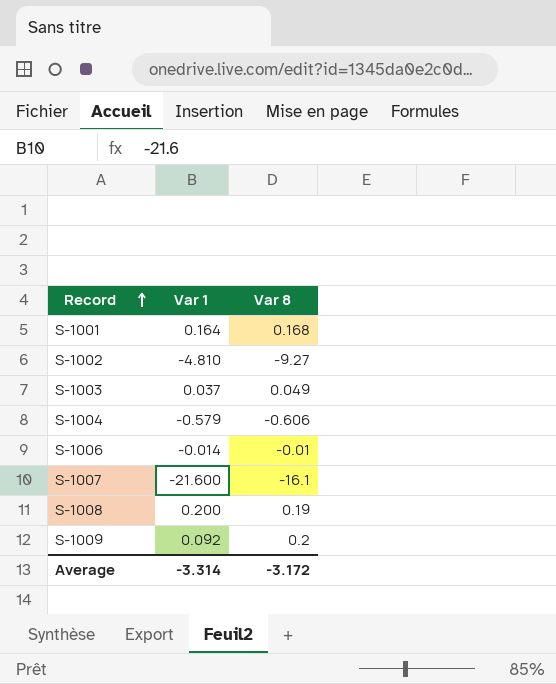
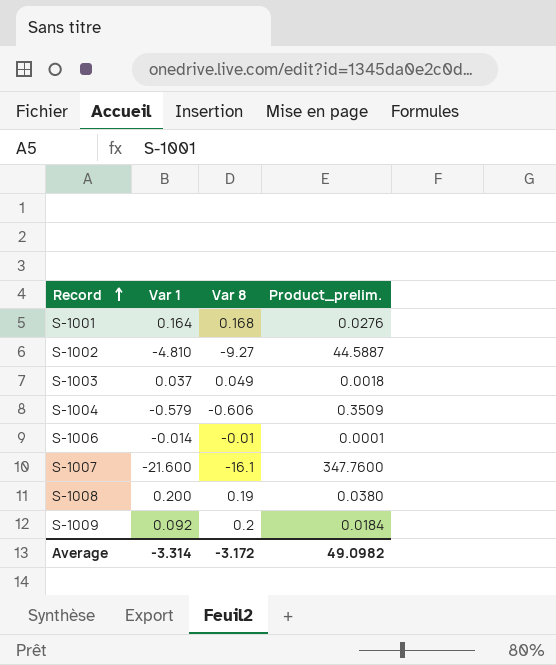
column Product_prelim. | formula: none -> [Var 1] * [Var 8]

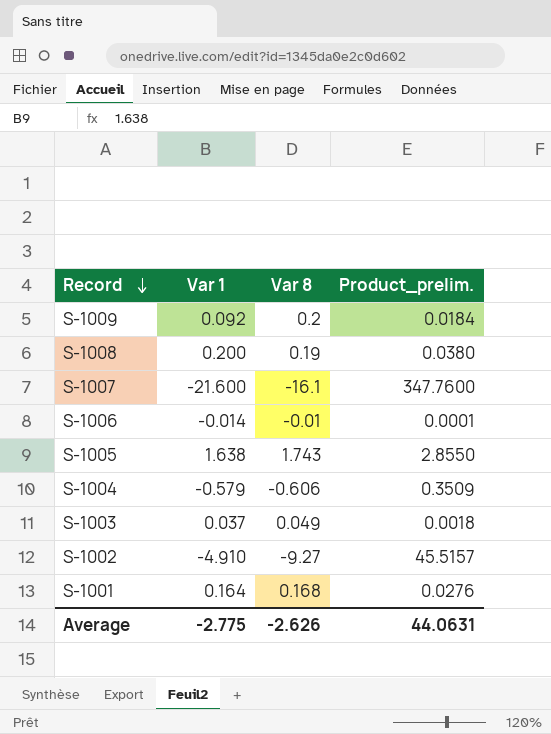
row order: Record ascending -> Record descending
row S-1005: none -> 1.638 | 1.743 | 2.8550
S-1002 | Var 1: -4.810 -> -4.910
S-1002 | Product_prelim.: 44.5887 -> 45.5157
Average | Var 1: -3.314 -> -2.775
Average | Var 8: -3.172 -> -2.626
Average | Product_prelim.: 49.0982 -> 44.0631

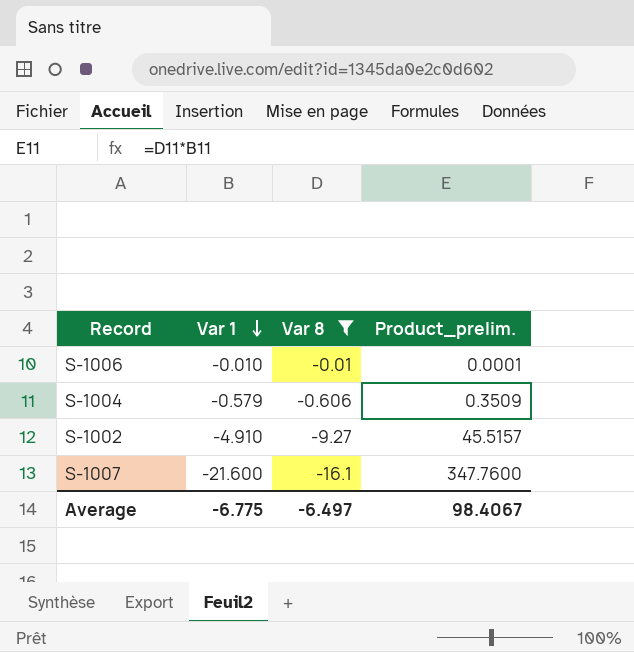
filter: none -> Var 8 <= -0.01
row order: Record descending -> Var 1 descending
S-1006 | Var 1: -0.014 -> -0.010
Average | Var 1: -2.775 -> -6.775
Average | Var 8: -2.626 -> -6.497
Average | Product_prelim.: 44.0631 -> 98.4067

